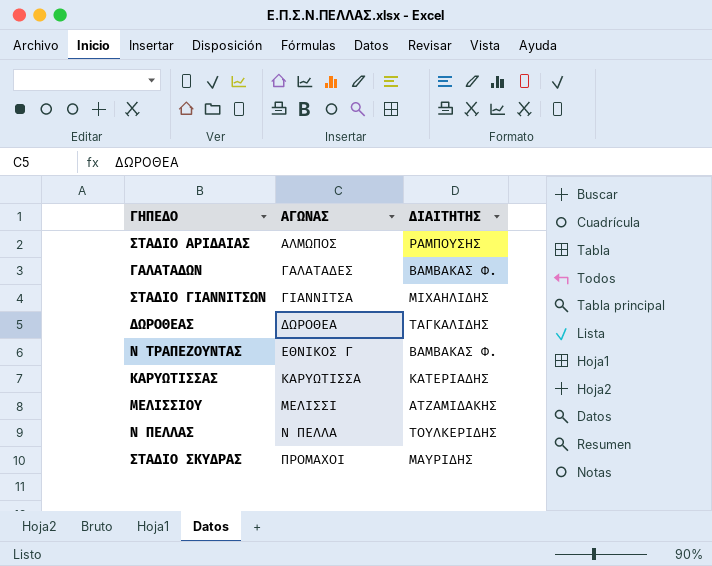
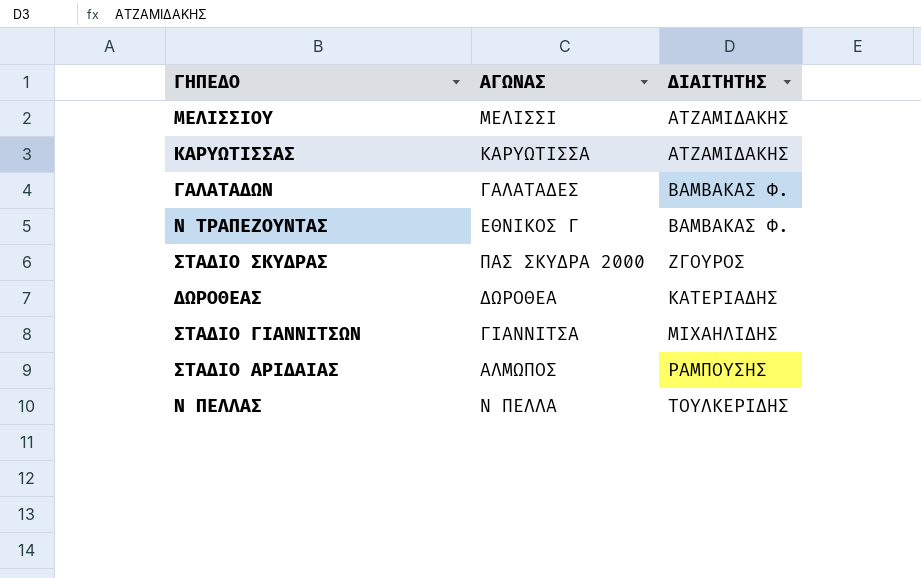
row order: ΑΓΩΝΑΣ ascending -> ΔΙΑΙΤΗΤΗΣ ascending
ΚΑΡΥΩΤΙΣΣΑΣ | ΔΙΑΙΤΗΤΗΣ: ΚΑΤΕΡΙΑΔΗΣ -> ΑΤΖΑΜΙΔΑΚΗΣ
ΣΤΑΔΙΟ ΣΚΥΔΡΑΣ | ΑΓΩΝΑΣ: ΠΡΟΜΑΧΟΙ -> ΠΑΣ ΣΚΥΔΡΑ 2000
ΣΤΑΔΙΟ ΣΚΥΔΡΑΣ | ΔΙΑΙΤΗΤΗΣ: ΜΑΥΡΙΔΗΣ -> ΖΓΟΥΡΟΣ
ΔΩΡΟΘΕΑΣ | ΔΙΑΙΤΗΤΗΣ: ΤΑΓΚΑΛΙΔΗΣ -> ΚΑΤΕΡΙΑΔΗΣ

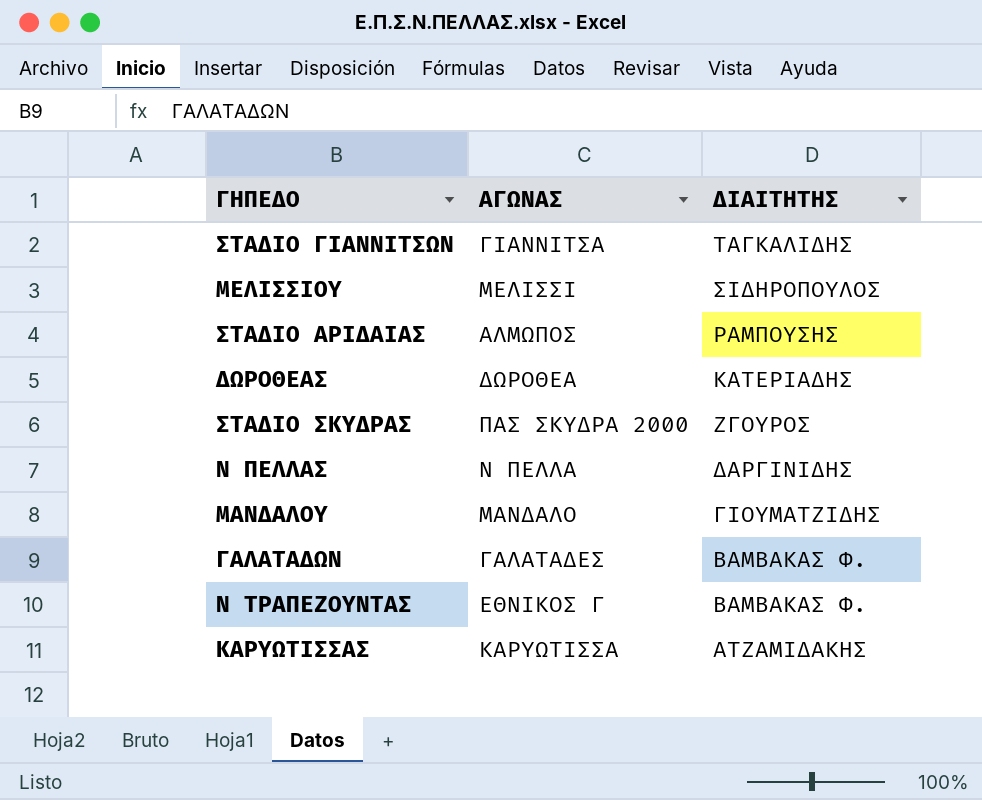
row order: ΔΙΑΙΤΗΤΗΣ ascending -> ΔΙΑΙΤΗΤΗΣ descending
ΣΤΑΔΙΟ ΓΙΑΝΝΙΤΣΩΝ | ΔΙΑΙΤΗΤΗΣ: ΜΙΧΑΗΛΙΔΗΣ -> ΤΑΓΚΑΛΙΔΗΣ
ΜΕΛΙΣΣΙΟΥ | ΔΙΑΙΤΗΤΗΣ: ΑΤΖΑΜΙΔΑΚΗΣ -> ΣΙΔΗΡΟΠΟΥΛΟΣ
Ν ΠΕΛΛΑΣ | ΔΙΑΙΤΗΤΗΣ: ΤΟΥΛΚΕΡΙΔΗΣ -> ΔΑΡΓΙΝΙΔΗΣ
row ΜΑΝΔΑΛΟΥ: none -> ΜΑΝΔΑΛΟ | ΓΙΟΥΜΑΤΖΙΔΗΣ

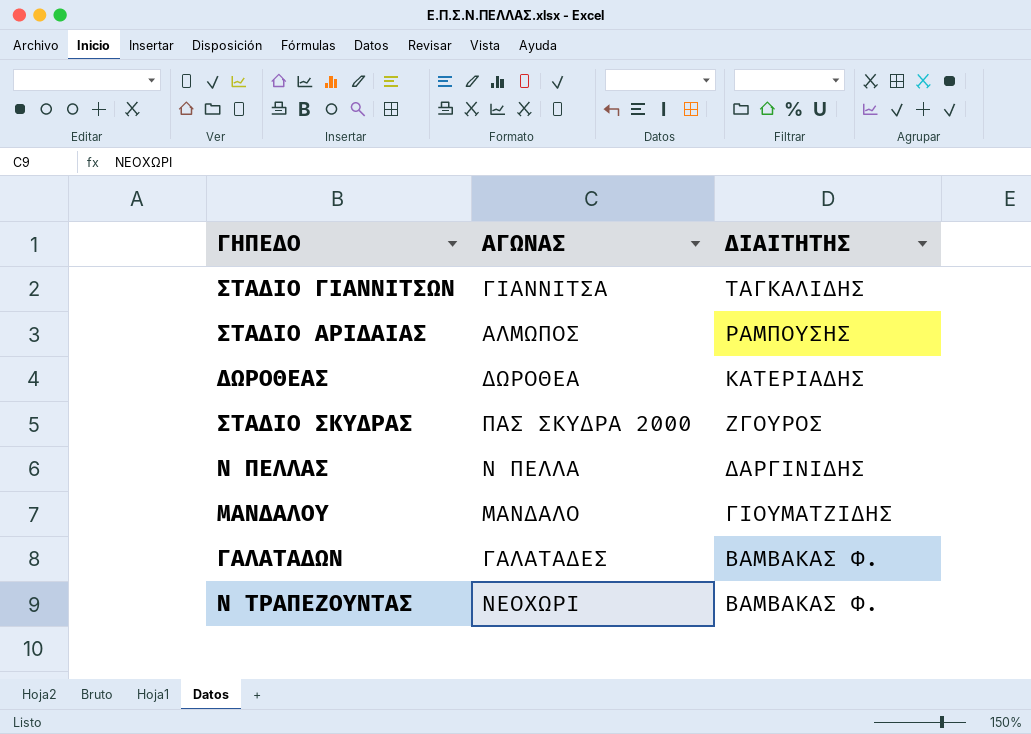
row ΜΕΛΙΣΣΙΟΥ: ΜΕΛΙΣΣΙ | ΣΙΔΗΡΟΠΟΥΛΟΣ -> none
row ΚΑΡΥΩΤΙΣΣΑΣ: ΚΑΡΥΩΤΙΣΣΑ | ΑΤΖΑΜΙΔΑΚΗΣ -> none
Ν ΤΡΑΠΕΖΟΥΝΤΑΣ | ΑΓΩΝΑΣ: ΕΘΝΙΚΟΣ Γ -> ΝΕΟΧΩΡΙ

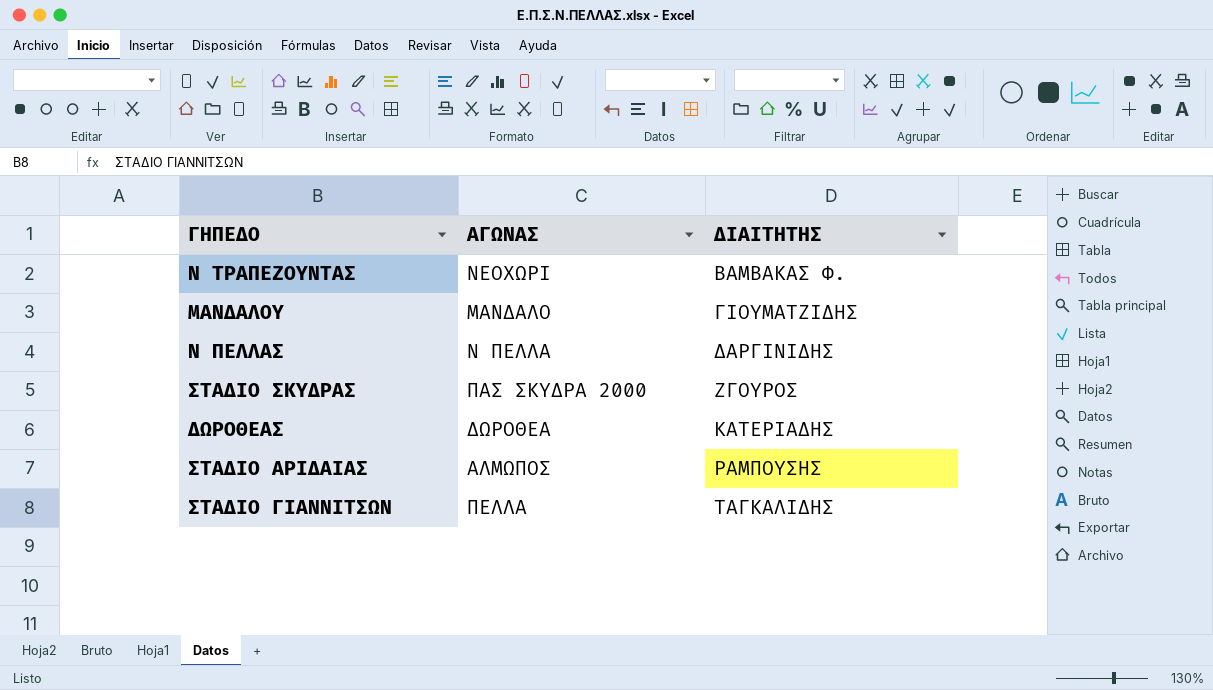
row order: ΔΙΑΙΤΗΤΗΣ descending -> ΔΙΑΙΤΗΤΗΣ ascending
row ΓΑΛΑΤΑΔΩΝ: ΓΑΛΑΤΑΔΕΣ | ΒΑΜΒΑΚΑΣ Φ. -> none
ΣΤΑΔΙΟ ΓΙΑΝΝΙΤΣΩΝ | ΑΓΩΝΑΣ: ΓΙΑΝΝΙΤΣΑ -> ΠΕΛΛΑ

